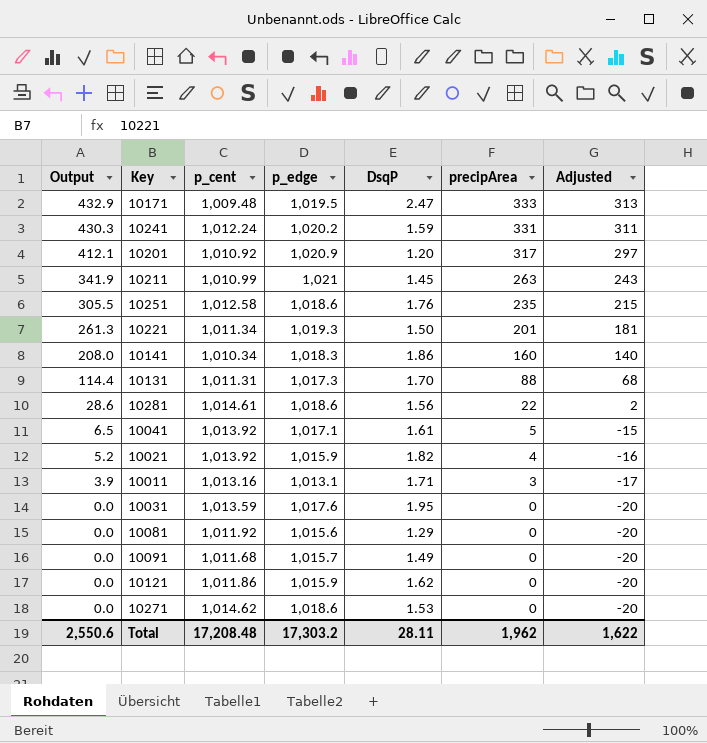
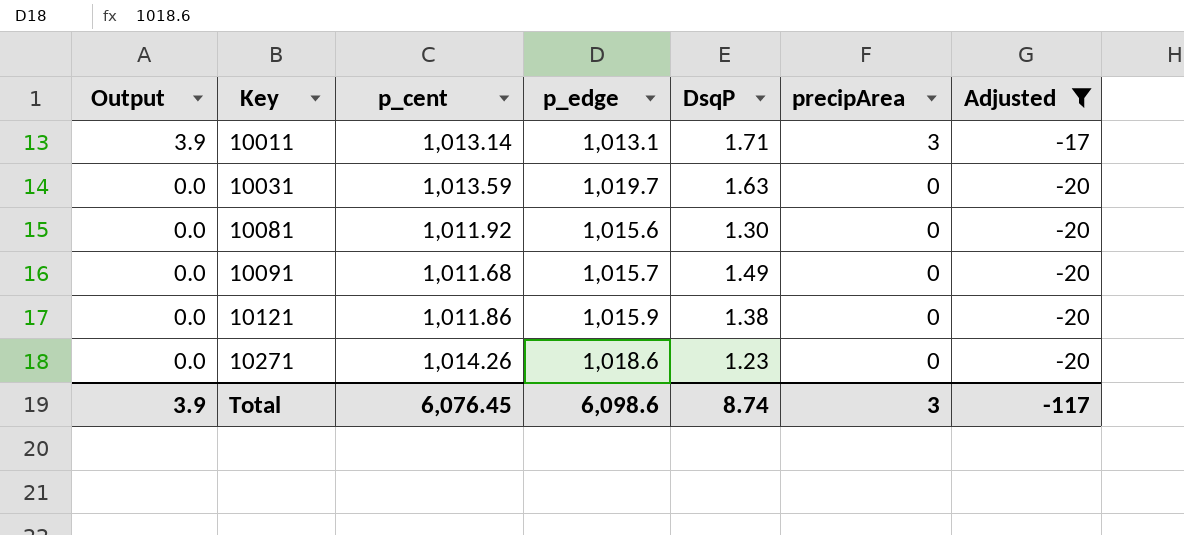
filter: none -> Adjusted <= -17
10011 | p_cent: 1,013.16 -> 1,013.14
10031 | p_edge: 1,017.6 -> 1,019.7
10031 | DsqP: 1.95 -> 1.63
10081 | DsqP: 1.29 -> 1.30
10121 | DsqP: 1.62 -> 1.38
10271 | p_cent: 1,014.62 -> 1,014.26
10271 | DsqP: 1.53 -> 1.23
Total | Output: 2,550.6 -> 3.9
Total | p_cent: 17,208.48 -> 6,076.45
Total | p_edge: 17,303.2 -> 6,098.6
Total | DsqP: 28.11 -> 8.74
Total | precipArea: 1,962 -> 3
Total | Adjusted: 1,622 -> -117

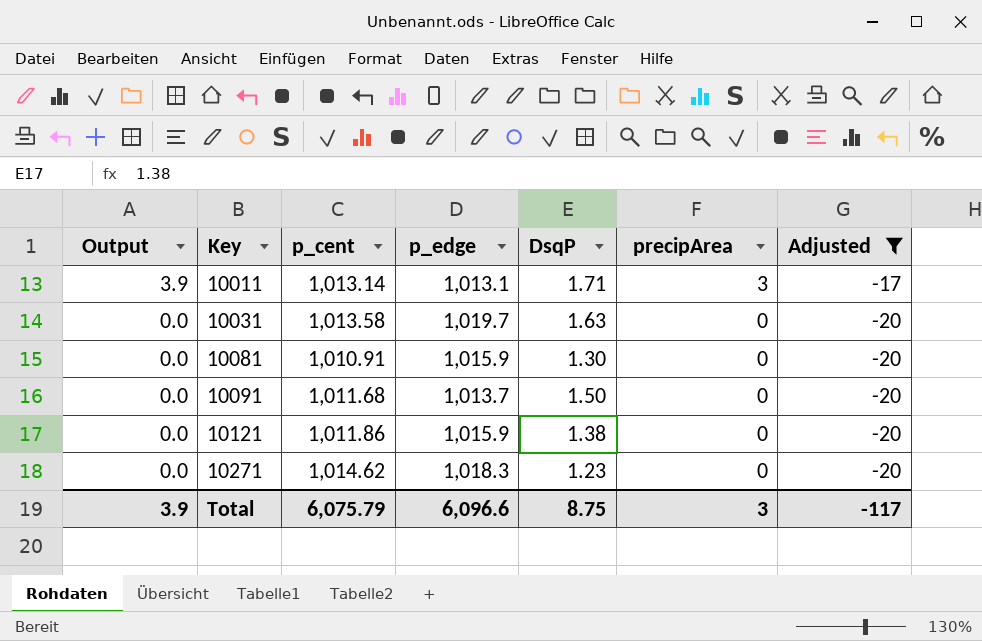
10031 | p_cent: 1,013.59 -> 1,013.58
10081 | p_cent: 1,011.92 -> 1,010.91
10081 | p_edge: 1,015.6 -> 1,015.9
10091 | p_edge: 1,015.7 -> 1,013.7
10091 | DsqP: 1.49 -> 1.50
10271 | p_cent: 1,014.26 -> 1,014.62
10271 | p_edge: 1,018.6 -> 1,018.3
Total | p_cent: 6,076.45 -> 6,075.79
Total | p_edge: 6,098.6 -> 6,096.6
Total | DsqP: 8.74 -> 8.75

